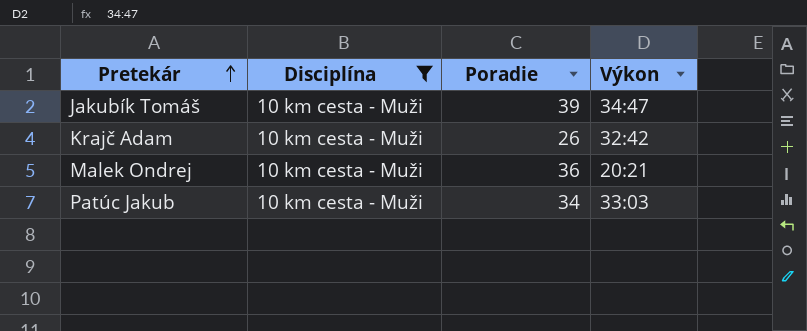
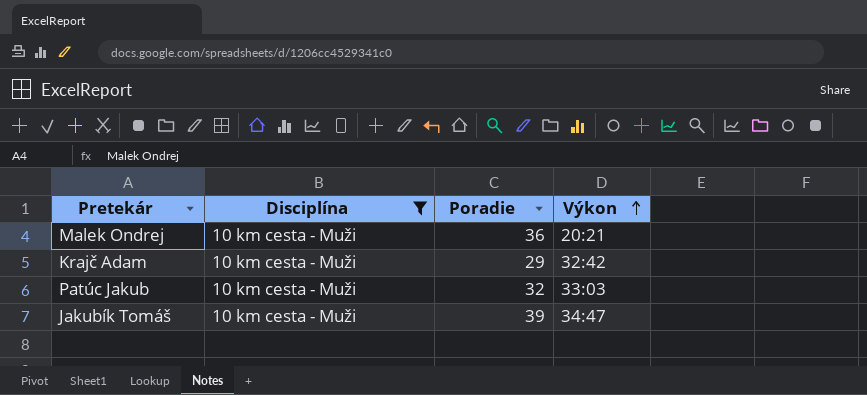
row order: Pretekár ascending -> Výkon ascending
Krajč Adam | Poradie: 26 -> 29
Patúc Jakub | Poradie: 34 -> 32

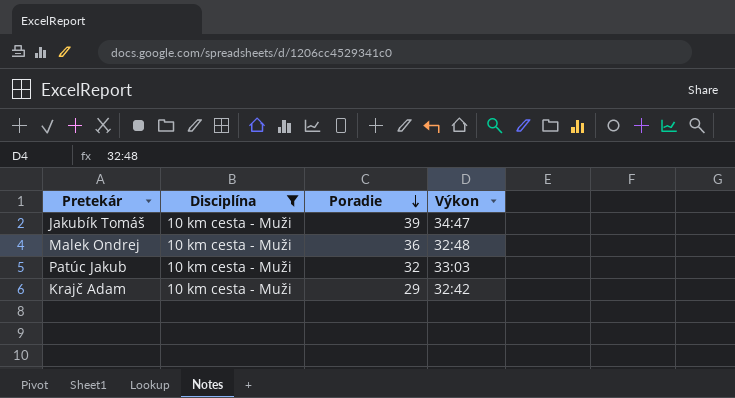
row order: Výkon ascending -> Poradie descending
Malek Ondrej | Výkon: 20:21 -> 32:48

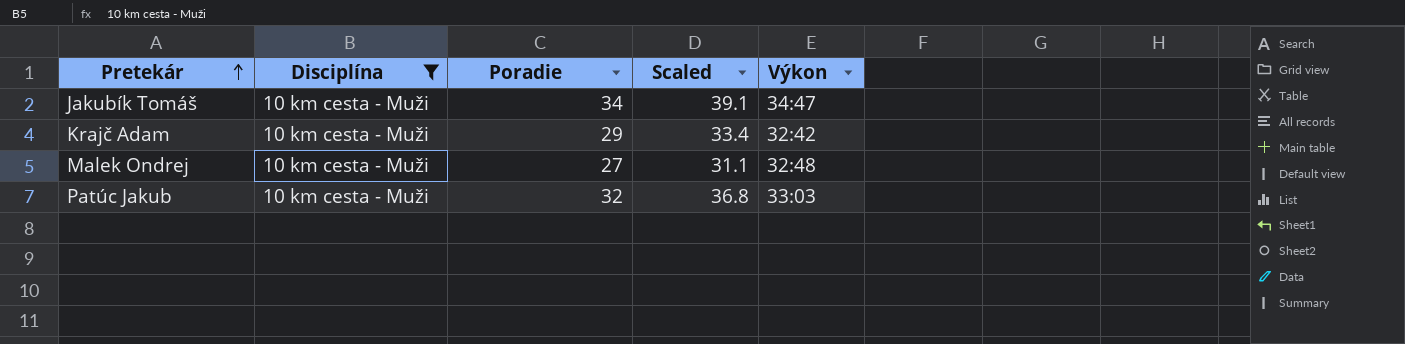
row order: Poradie descending -> Pretekár ascending
column Scaled | formula: none -> [Poradie] * 1.15
Jakubík Tomáš | Poradie: 39 -> 34
Malek Ondrej | Poradie: 36 -> 27

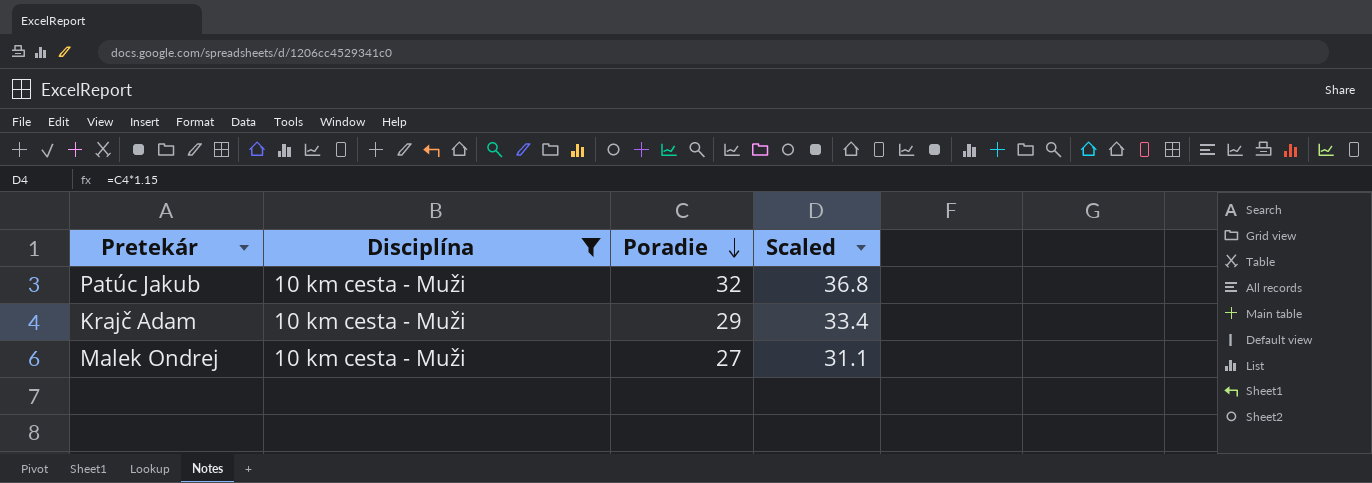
row order: Pretekár ascending -> Poradie descending
column Výkon | position: 5 -> none
row Jakubík Tomáš: 10 km cesta - Muži | 34 | 39.1 | 34:47 -> none

